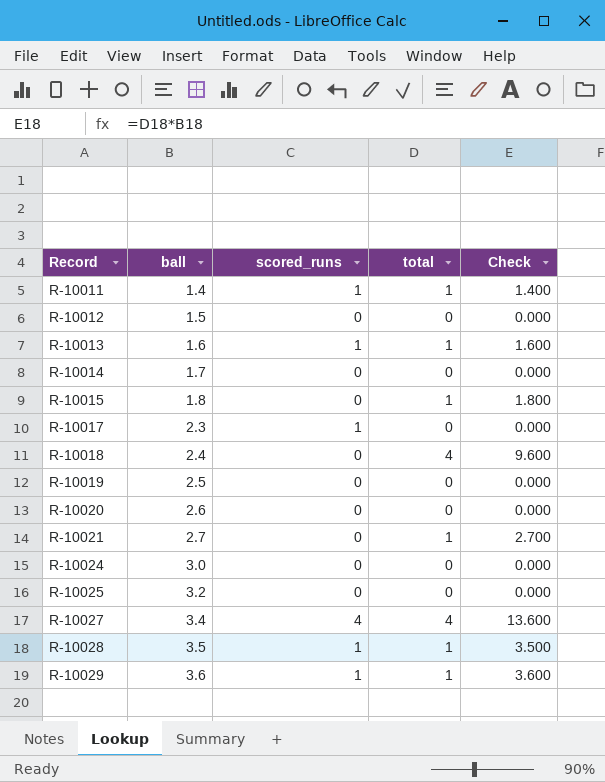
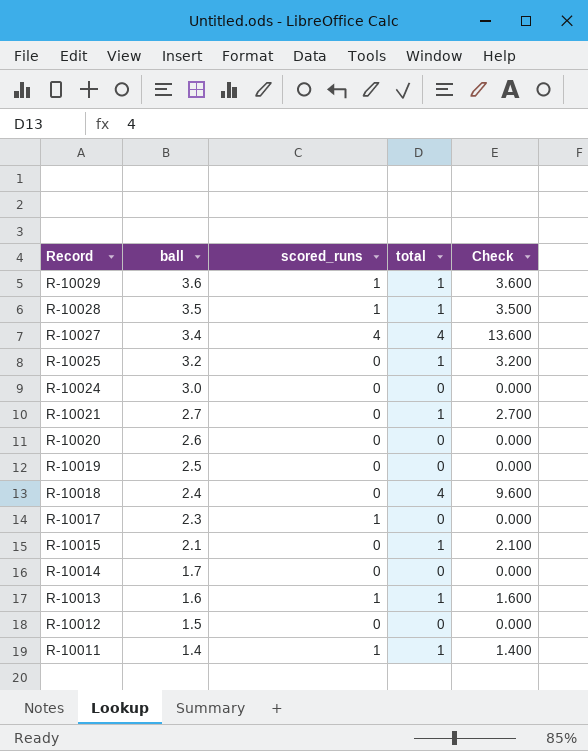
row order: Record ascending -> Record descending
R-10025 | total: 0 -> 1
R-10025 | Check: 0.000 -> 3.200
R-10015 | ball: 1.8 -> 2.1
R-10015 | Check: 1.800 -> 2.100

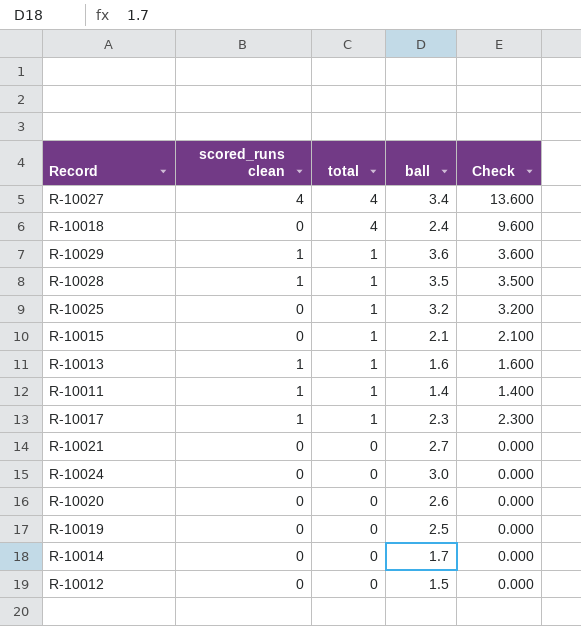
row order: Record descending -> total descending
column name: scored_runs -> scored_runs clean
column ball | position: 2 -> 4
R-10017 | total: 0 -> 1
R-10017 | Check: 0.000 -> 2.300
R-10021 | total: 1 -> 0
R-10021 | Check: 2.700 -> 0.000

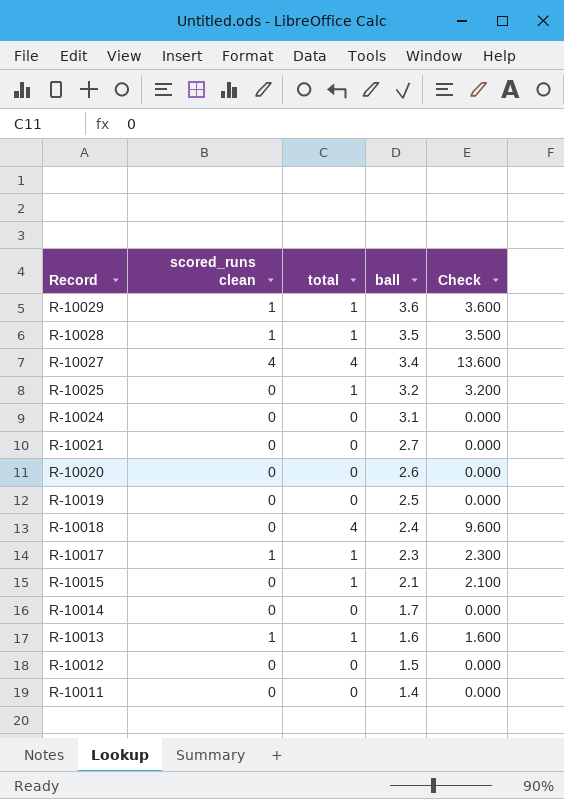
row order: total descending -> Record descending
R-10024 | ball: 3.0 -> 3.1
R-10011 | scored_runs clean: 1 -> 0
R-10011 | total: 1 -> 0
R-10011 | Check: 1.400 -> 0.000

